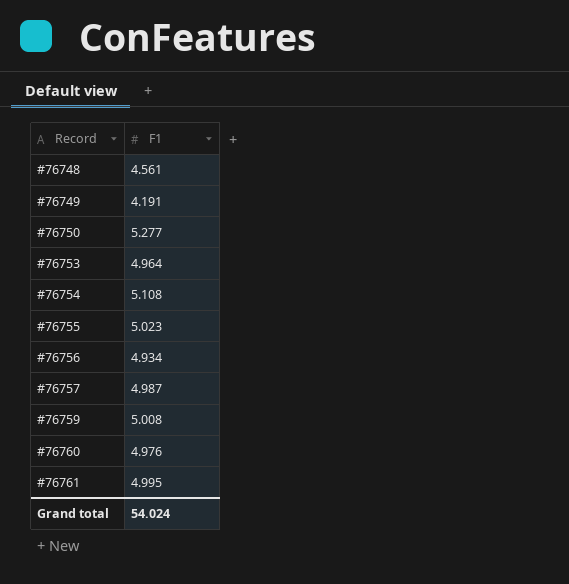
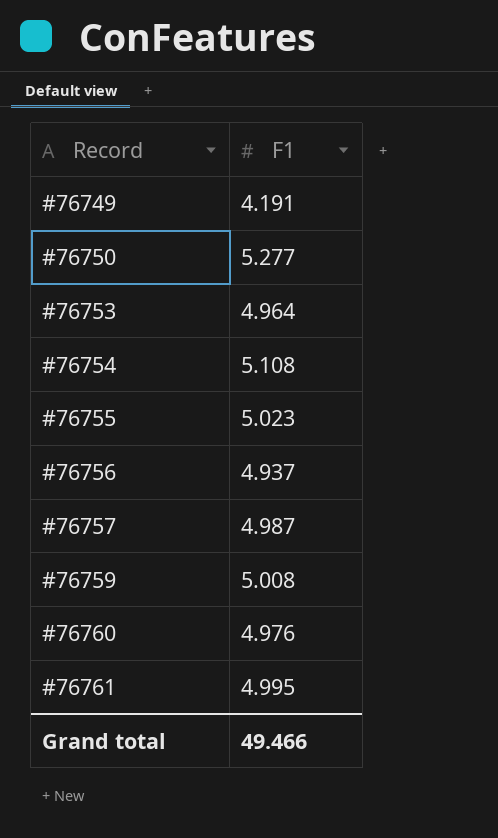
row #76748: 4.561 -> none
#76756 | F1: 4.934 -> 4.937
Grand total | F1: 54.024 -> 49.466

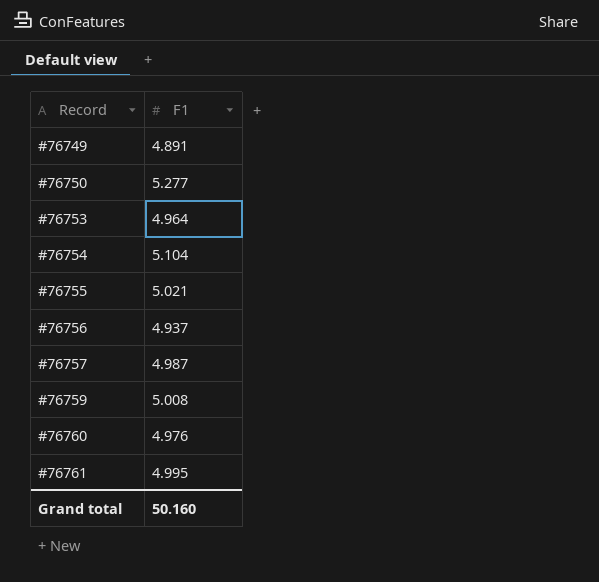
#76749 | F1: 4.191 -> 4.891
#76754 | F1: 5.108 -> 5.104
#76755 | F1: 5.023 -> 5.021
Grand total | F1: 49.466 -> 50.160

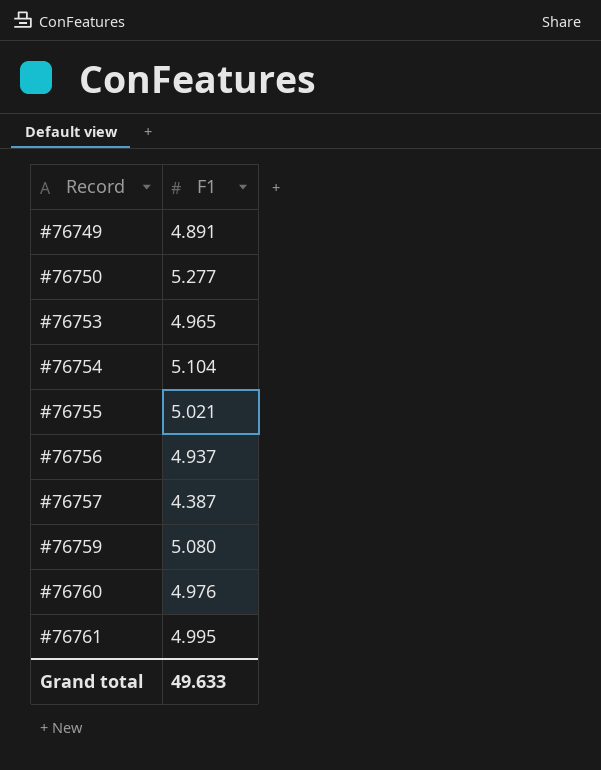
#76753 | F1: 4.964 -> 4.965
#76757 | F1: 4.987 -> 4.387
#76759 | F1: 5.008 -> 5.080
Grand total | F1: 50.160 -> 49.633

